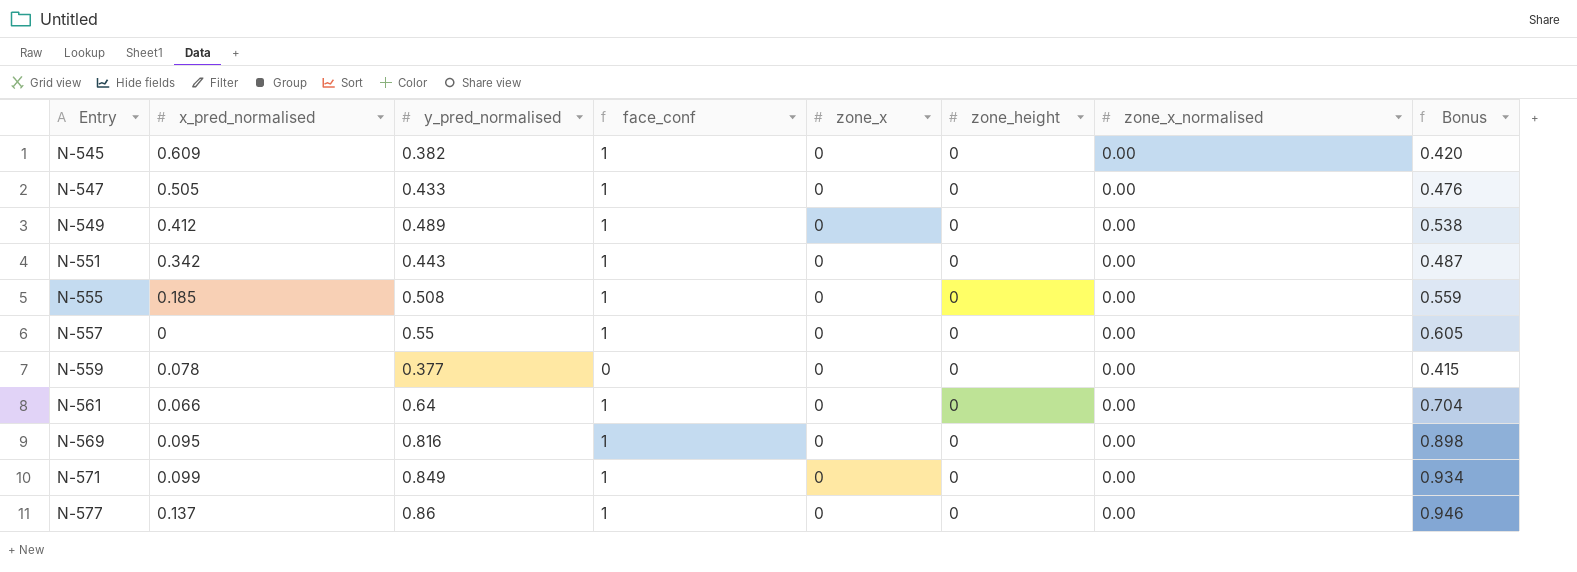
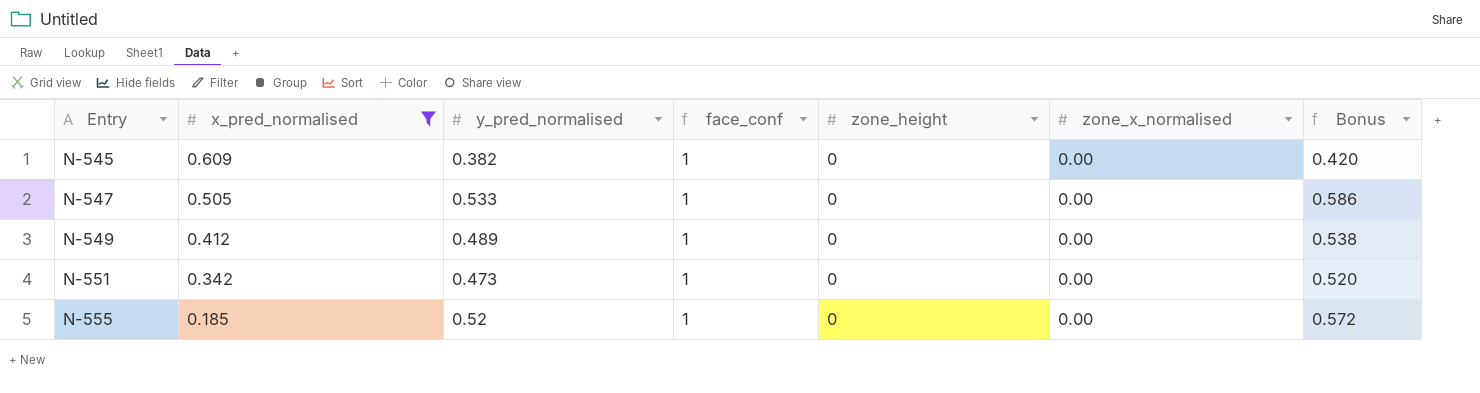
filter: none -> x_pred_normalised >= 0.185
column zone_x | position: 5 -> none
N-547 | y_pred_normalised: 0.433 -> 0.533
N-547 | Bonus: 0.476 -> 0.586
N-551 | y_pred_normalised: 0.443 -> 0.473
N-551 | Bonus: 0.487 -> 0.520
N-555 | y_pred_normalised: 0.508 -> 0.52
N-555 | Bonus: 0.559 -> 0.572

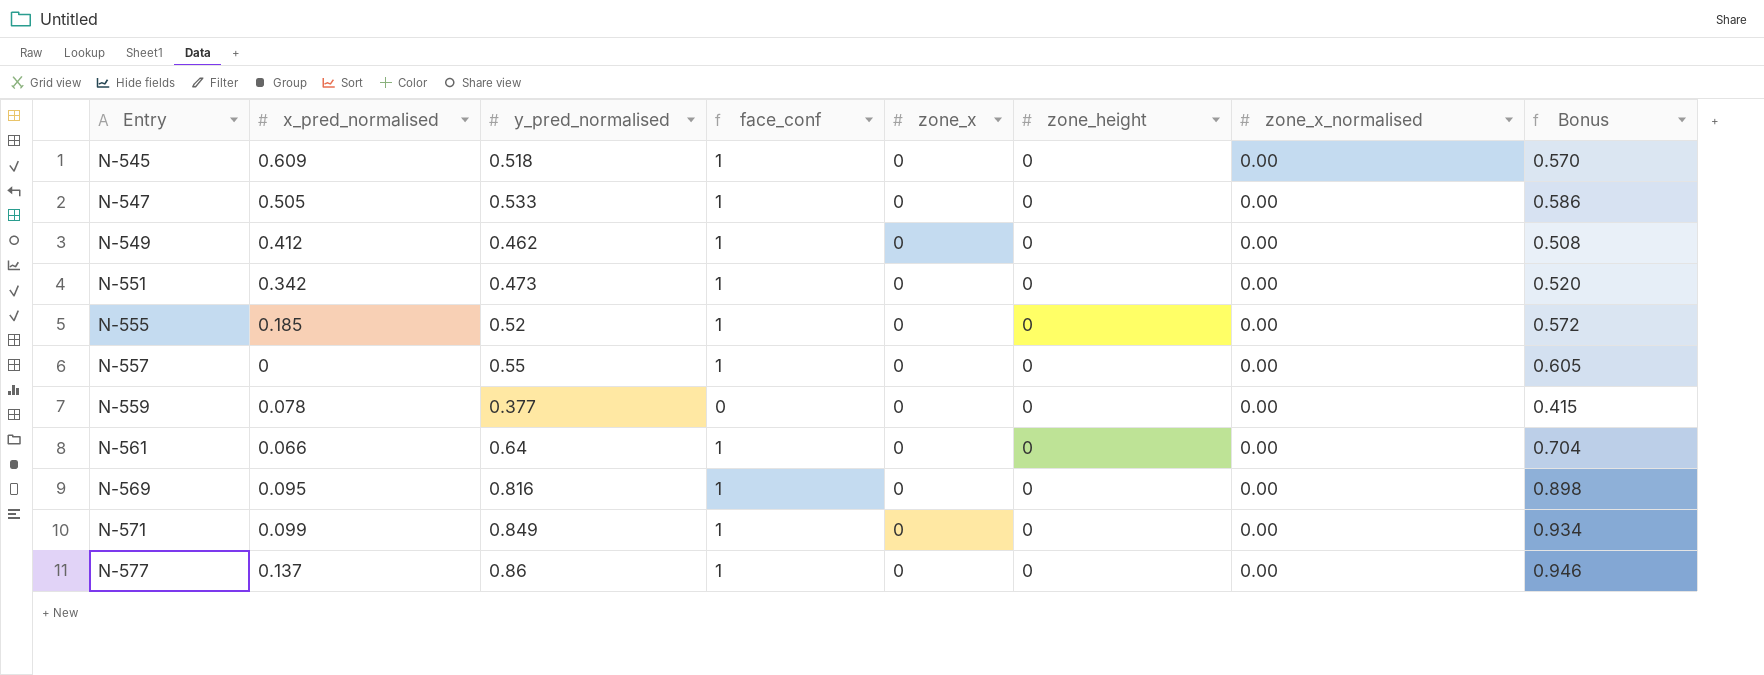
filter: x_pred_normalised >= 0.185 -> none
column zone_x | position: none -> 5
N-545 | y_pred_normalised: 0.382 -> 0.518
N-545 | Bonus: 0.420 -> 0.570
N-549 | y_pred_normalised: 0.489 -> 0.462
N-549 | Bonus: 0.538 -> 0.508

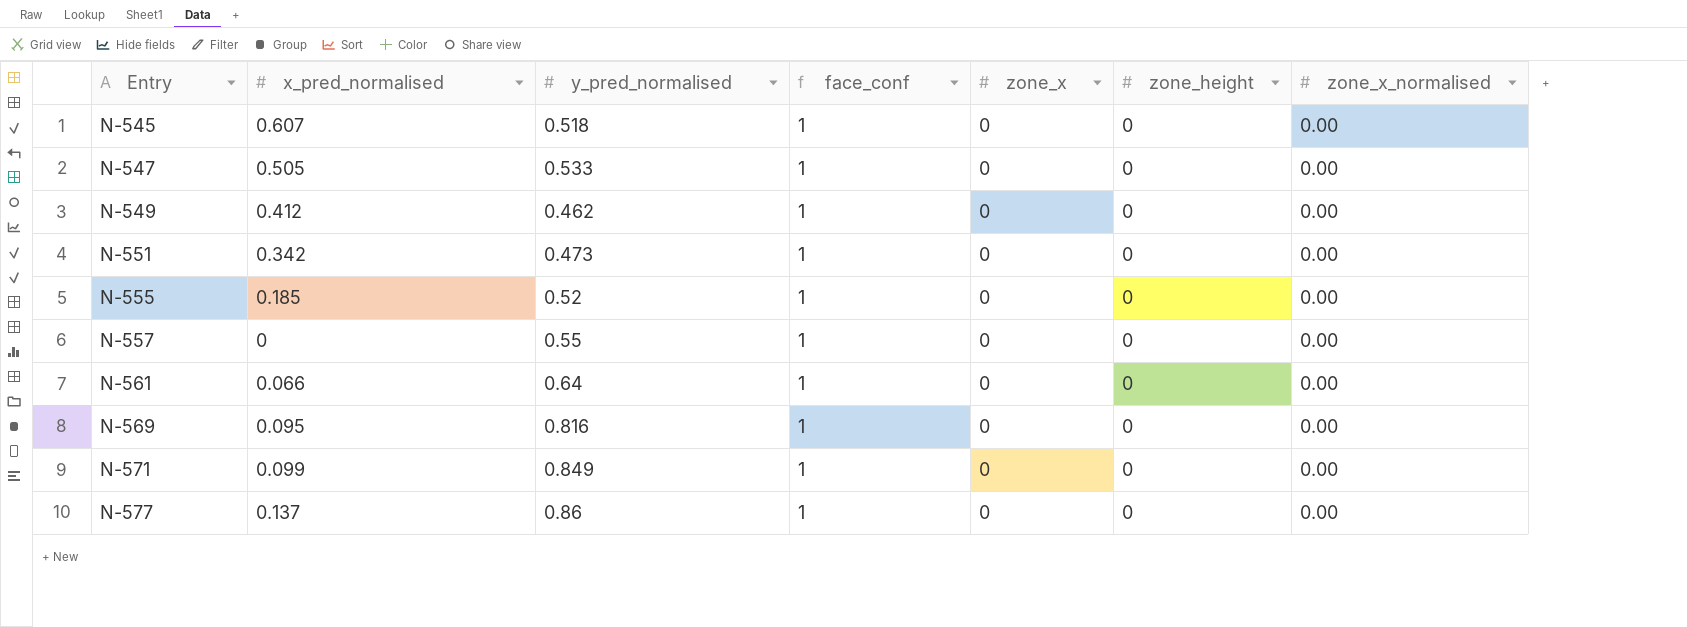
column Bonus | formula: [y_pred_normalised] * 1.1 -> none
row N-559: 0.078 | 0.377 | 0 | 0 | 0 | 0.00 | 0.415 -> none
N-545 | x_pred_normalised: 0.609 -> 0.607

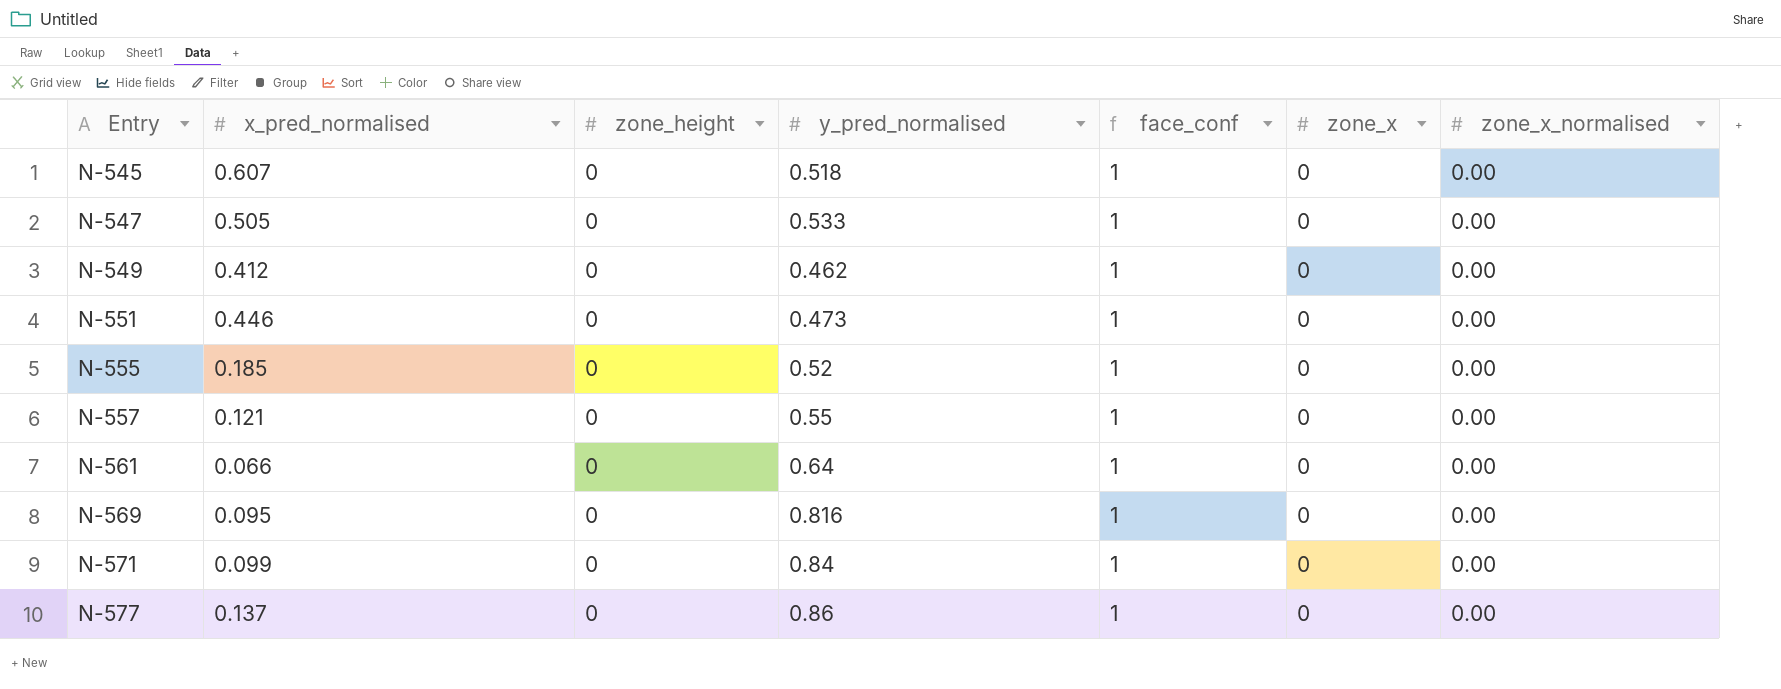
column zone_height | position: 6 -> 3
N-551 | x_pred_normalised: 0.342 -> 0.446
N-557 | x_pred_normalised: 0 -> 0.121
N-571 | y_pred_normalised: 0.849 -> 0.84

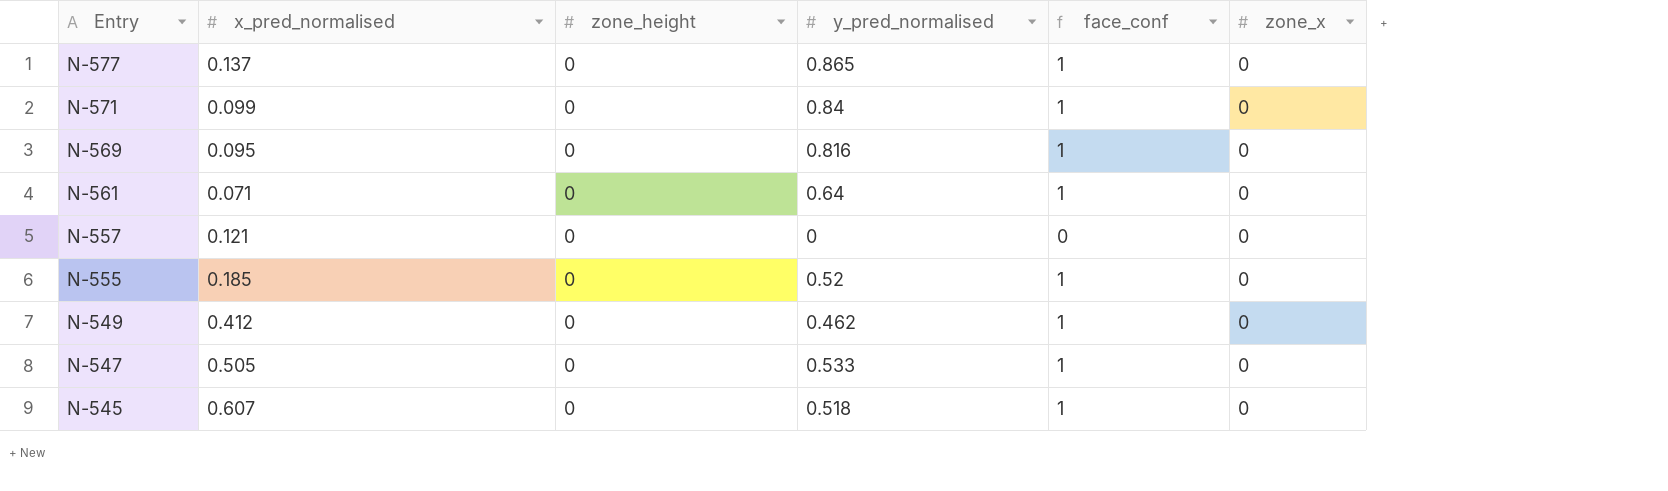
row order: Entry ascending -> Entry descending
column zone_x_normalised | position: 7 -> none
row N-551: 0.446 | 0 | 0.473 | 1 | 0 | 0.00 -> none
N-577 | y_pred_normalised: 0.86 -> 0.865
N-561 | x_pred_normalised: 0.066 -> 0.071
N-557 | y_pred_normalised: 0.55 -> 0
N-557 | face_conf: 1 -> 0

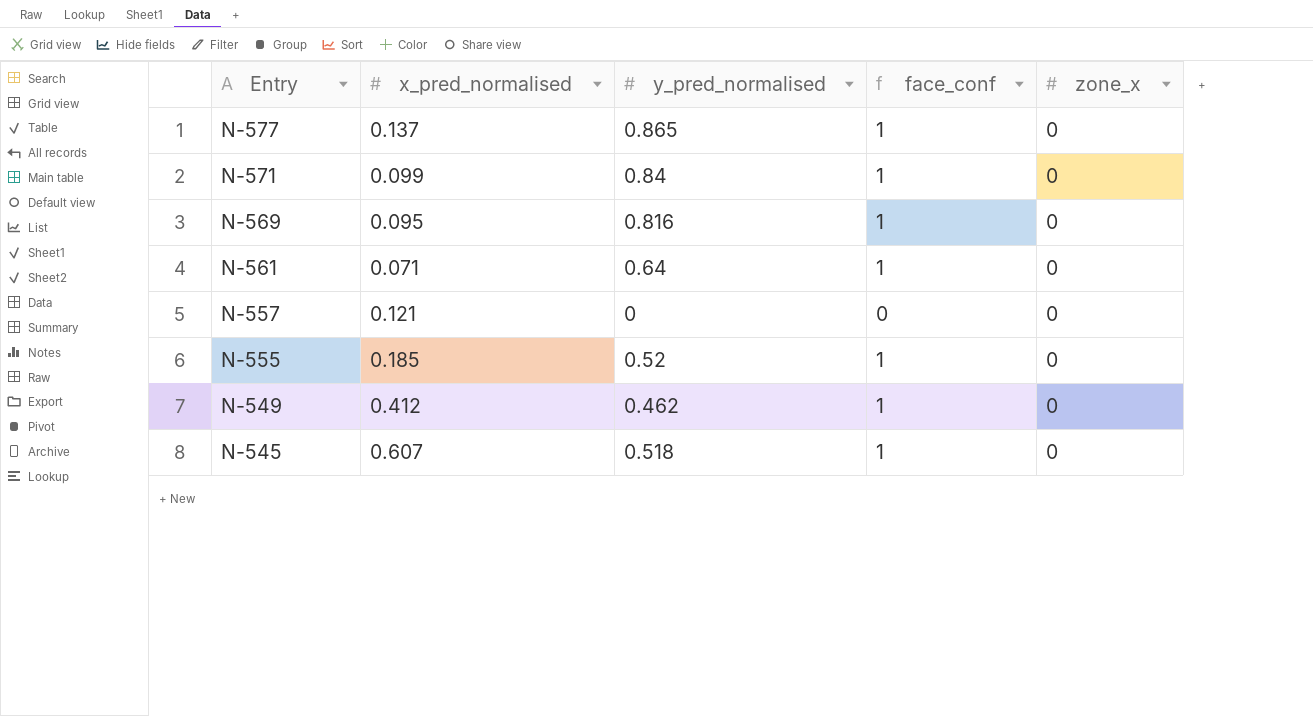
column zone_height | position: 3 -> none
row N-547: 0.505 | 0 | 0.533 | 1 | 0 -> none

